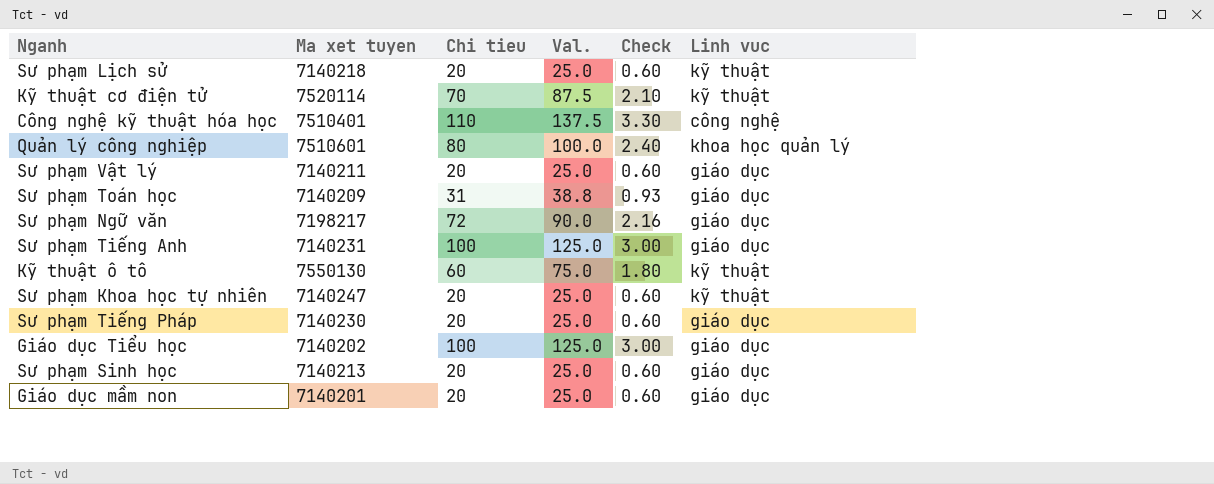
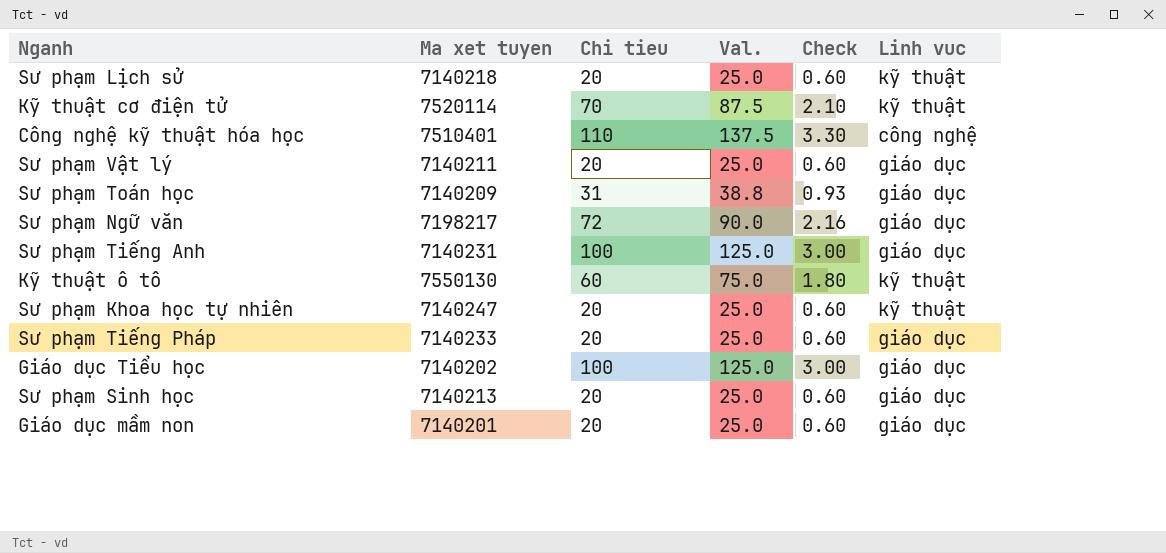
row Quản lý công nghiệp: 7510601 | 80 | 100.0 | 2.40 | khoa học quản lý -> none
Sư phạm Tiếng Pháp | Ma xet tuyen: 7140230 -> 7140233

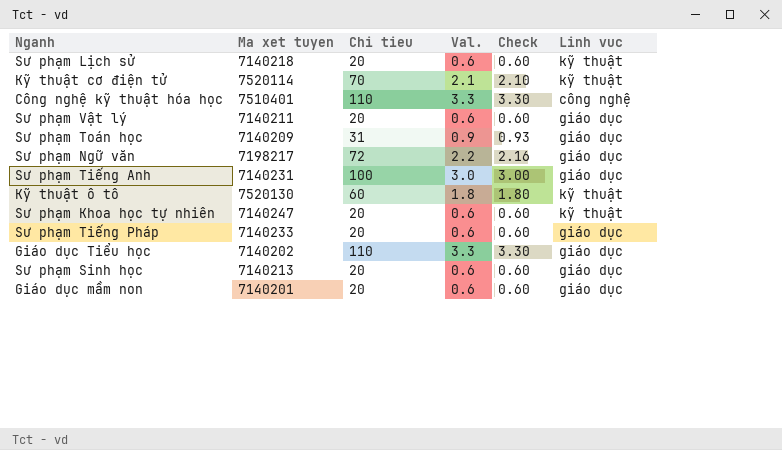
column Val. | formula: [Chi tieu] * 1.25 -> [Chi tieu] * 0.03
Kỹ thuật ô tô | Ma xet tuyen: 7550130 -> 7520130
Giáo dục Tiểu học | Chi tieu: 100 -> 110
Giáo dục Tiểu học | Check: 3.00 -> 3.30

